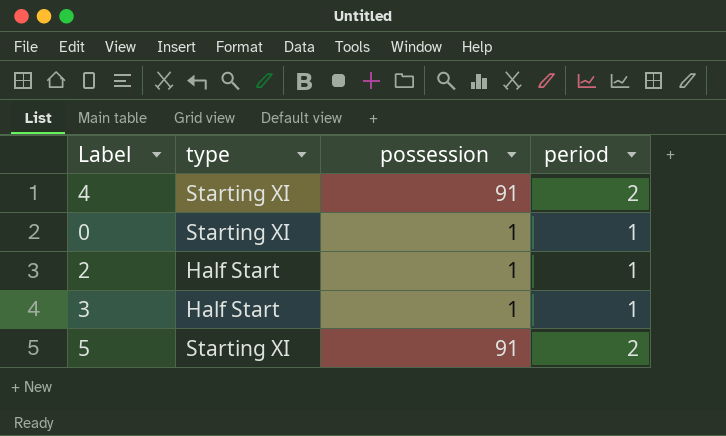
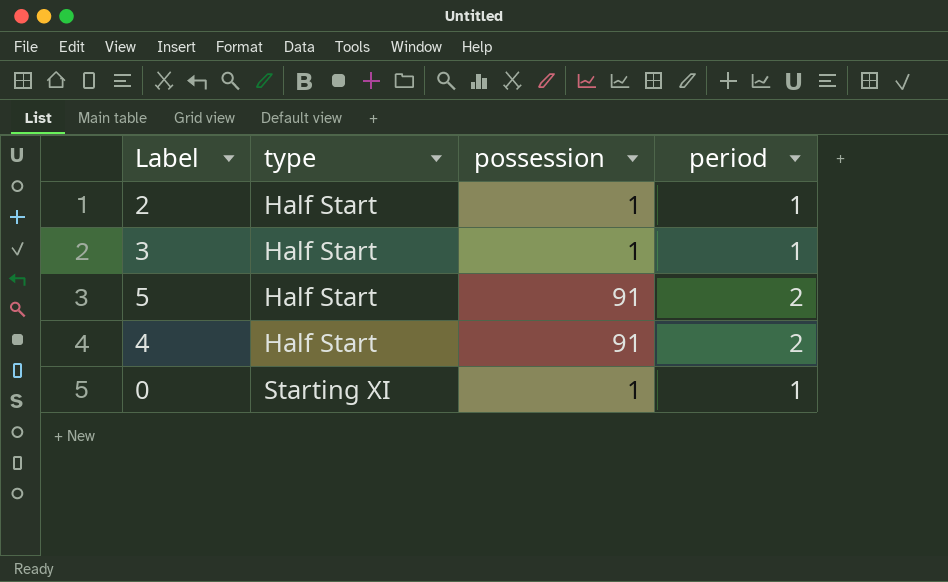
row order: none -> type ascending
5 | type: Starting XI -> Half Start
4 | type: Starting XI -> Half Start

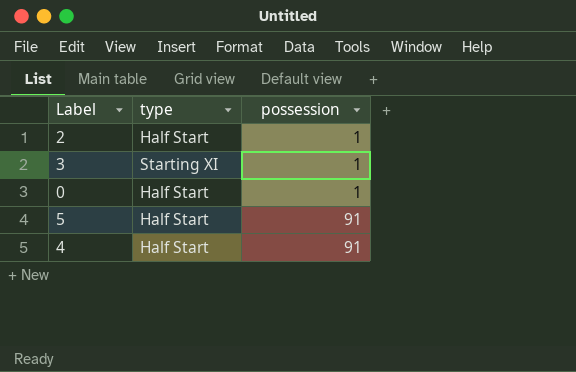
row order: type ascending -> possession ascending
column period | position: 4 -> none
3 | type: Half Start -> Starting XI
0 | type: Starting XI -> Half Start

